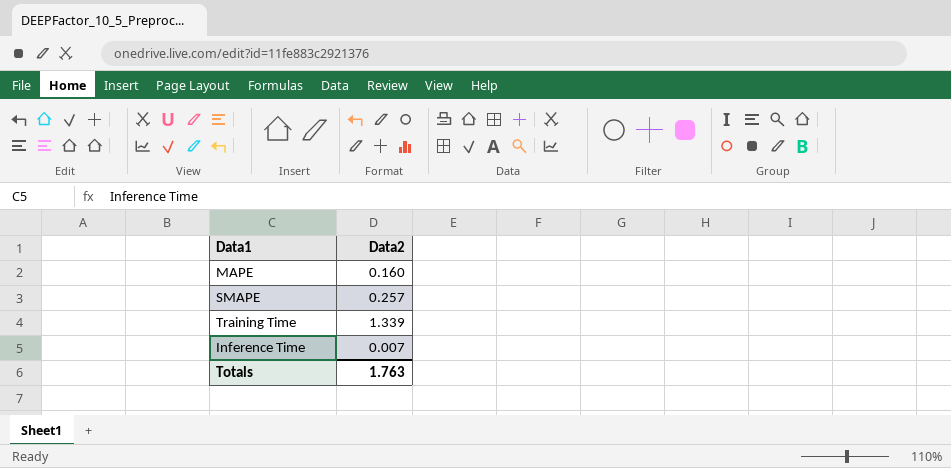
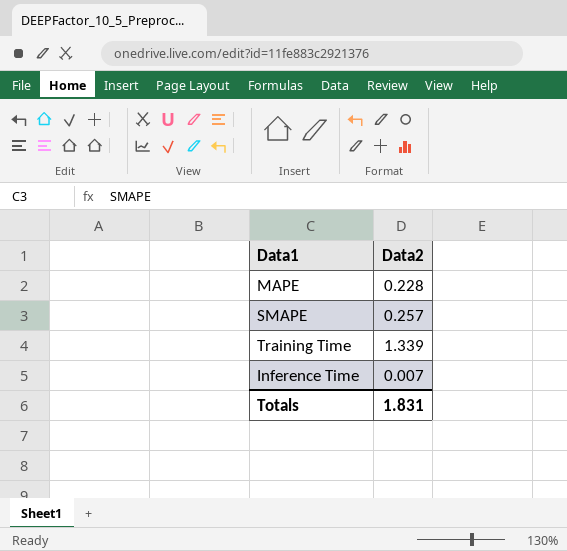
MAPE | Data2: 0.160 -> 0.228
Totals | Data2: 1.763 -> 1.831

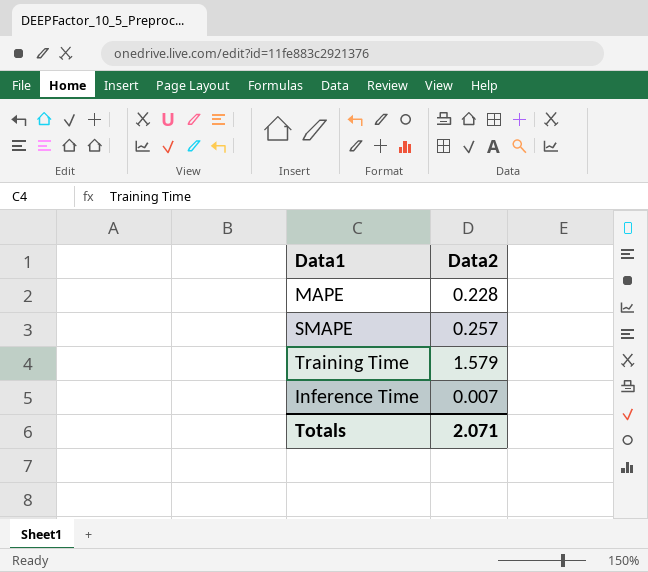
Training Time | Data2: 1.339 -> 1.579
Totals | Data2: 1.831 -> 2.071

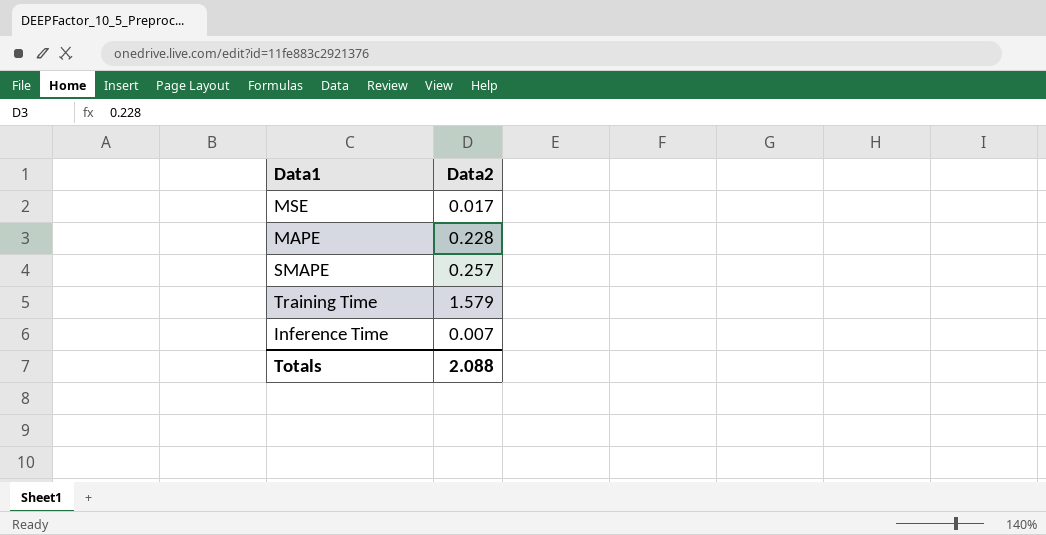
row MSE: none -> 0.017
Totals | Data2: 2.071 -> 2.088

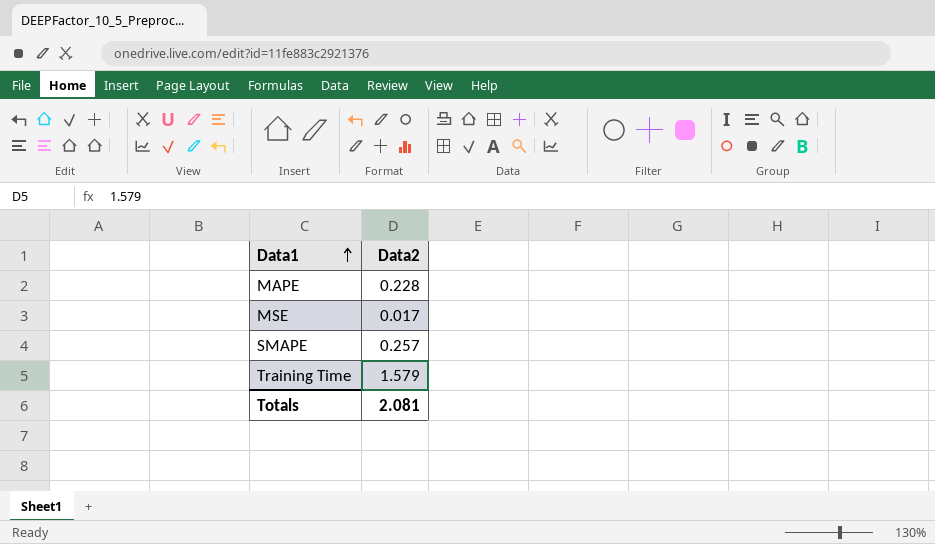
row order: none -> Data1 ascending
row Inference Time: 0.007 -> none
Totals | Data2: 2.088 -> 2.081

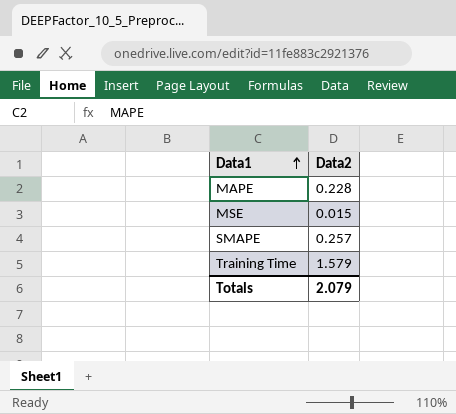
MSE | Data2: 0.017 -> 0.015
Totals | Data2: 2.081 -> 2.079

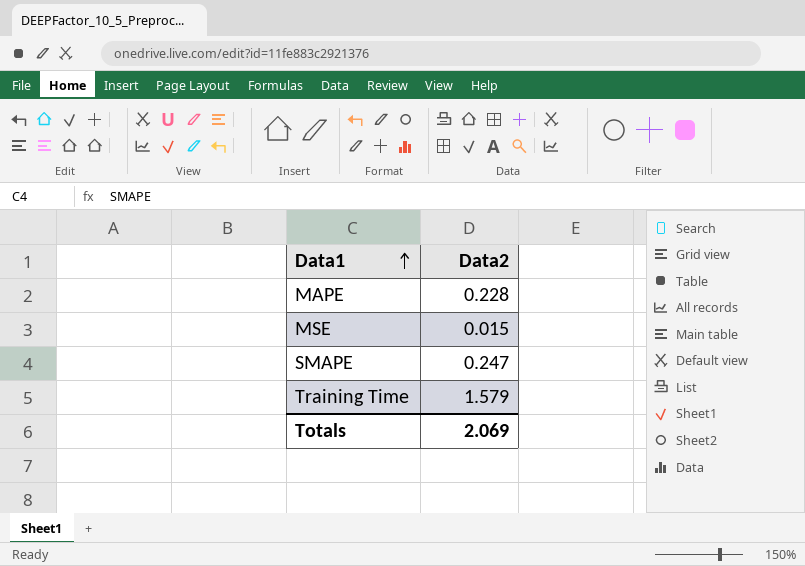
SMAPE | Data2: 0.257 -> 0.247
Totals | Data2: 2.079 -> 2.069

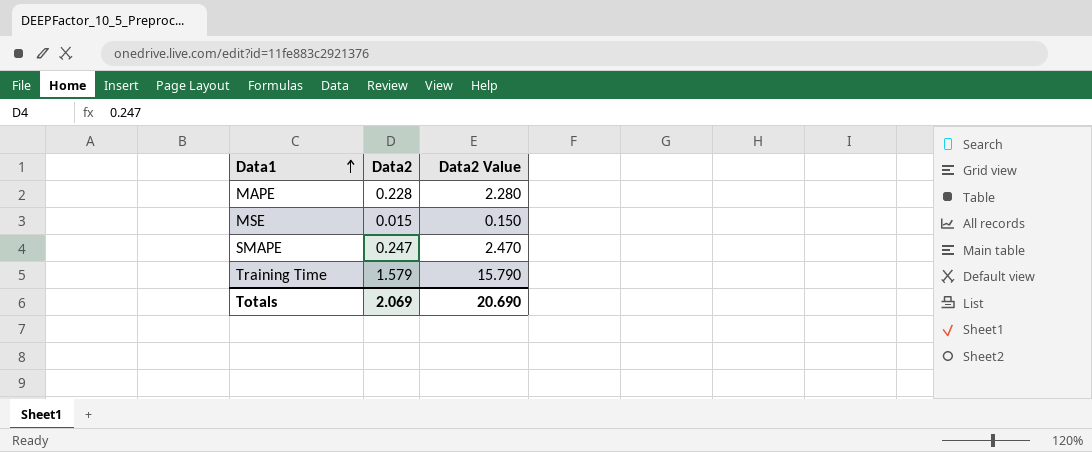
column Data2 Value | formula: none -> [Data2] * 10

